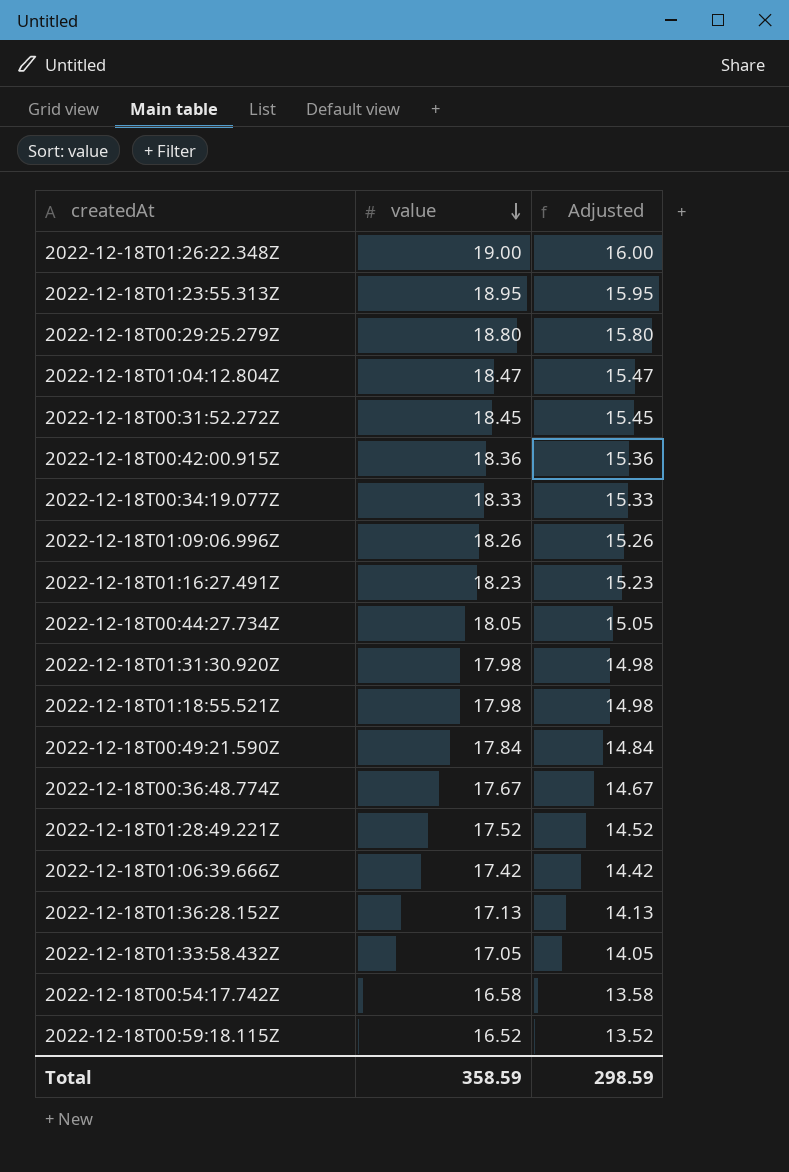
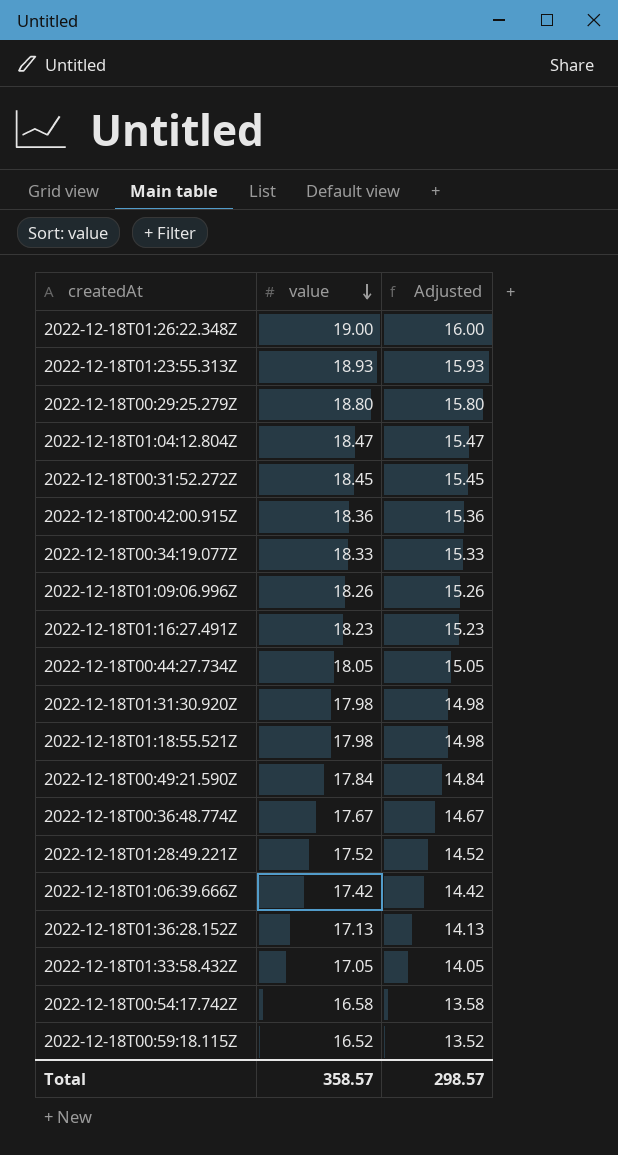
2022-12-18T01:23:55.313Z | value: 18.95 -> 18.93
2022-12-18T01:23:55.313Z | Adjusted: 15.95 -> 15.93
Total | value: 358.59 -> 358.57
Total | Adjusted: 298.59 -> 298.57

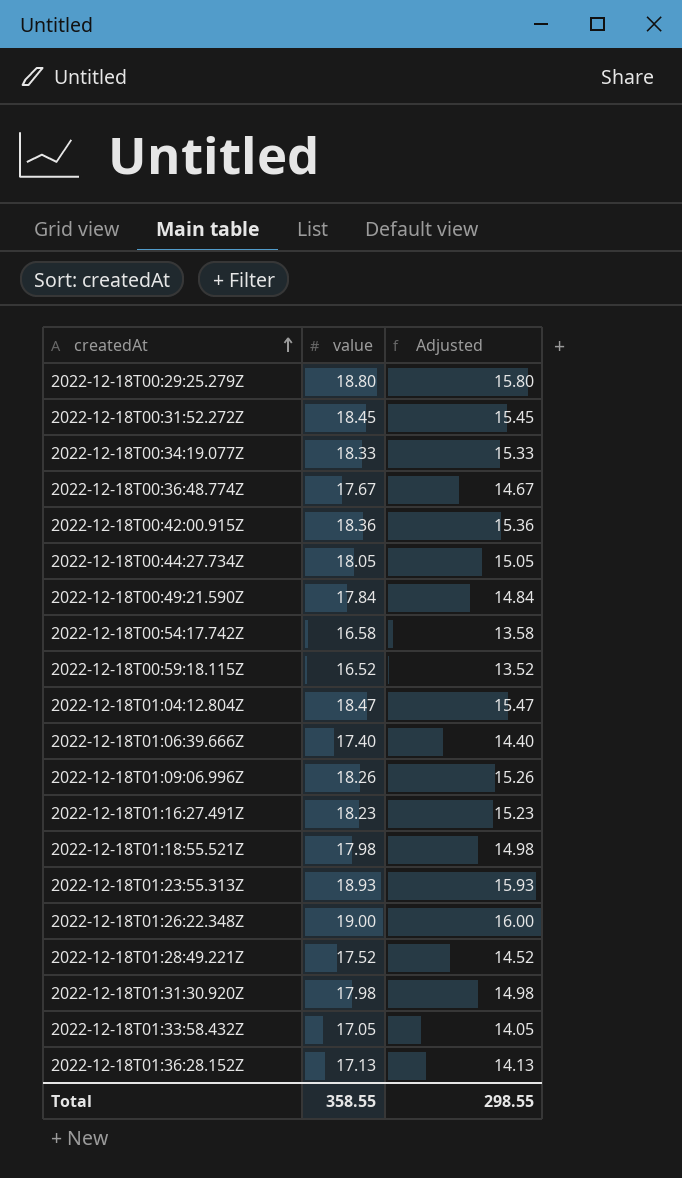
row order: value descending -> createdAt ascending
2022-12-18T01:06:39.666Z | value: 17.42 -> 17.40
2022-12-18T01:06:39.666Z | Adjusted: 14.42 -> 14.40
Total | value: 358.57 -> 358.55
Total | Adjusted: 298.57 -> 298.55

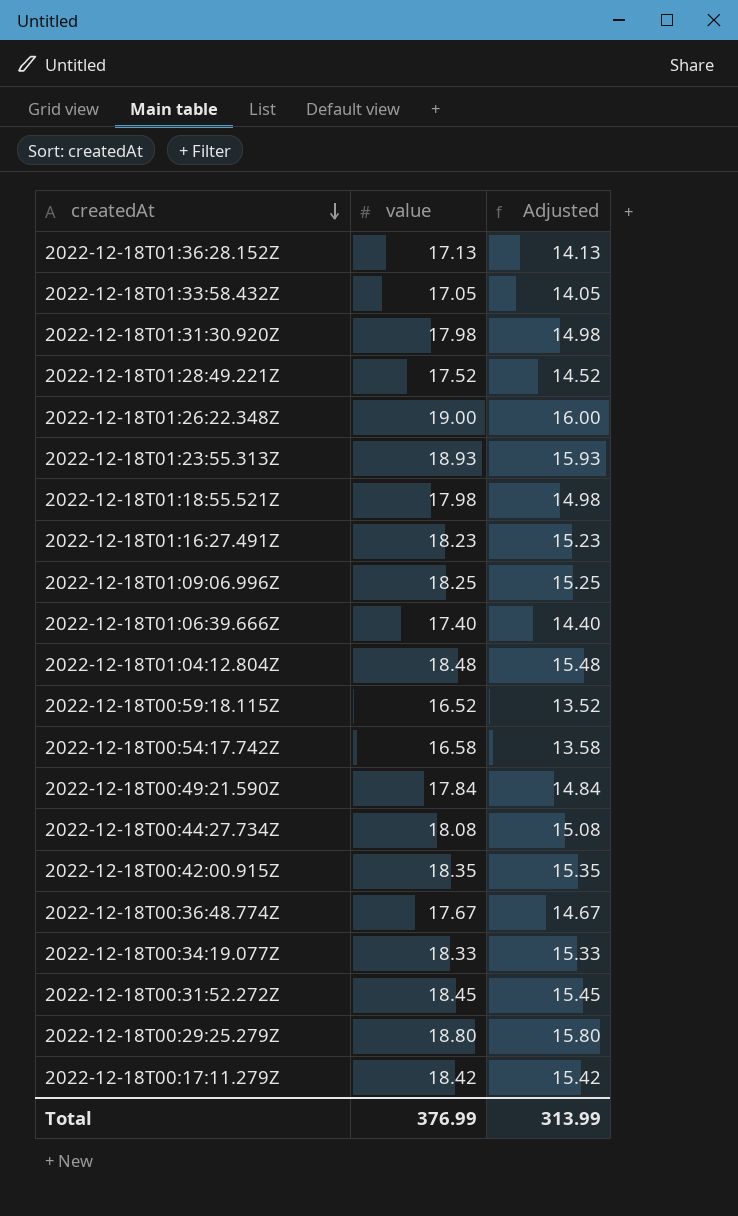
row order: createdAt ascending -> createdAt descending
2022-12-18T01:09:06.996Z | value: 18.26 -> 18.25
2022-12-18T01:09:06.996Z | Adjusted: 15.26 -> 15.25
2022-12-18T01:04:12.804Z | value: 18.47 -> 18.48
2022-12-18T01:04:12.804Z | Adjusted: 15.47 -> 15.48
2022-12-18T00:44:27.734Z | value: 18.05 -> 18.08
2022-12-18T00:44:27.734Z | Adjusted: 15.05 -> 15.08
2022-12-18T00:42:00.915Z | value: 18.36 -> 18.35
2022-12-18T00:42:00.915Z | Adjusted: 15.36 -> 15.35
row 2022-12-18T00:17:11.279Z: none -> 18.42 | 15.42
Total | value: 358.55 -> 376.99
Total | Adjusted: 298.55 -> 313.99

